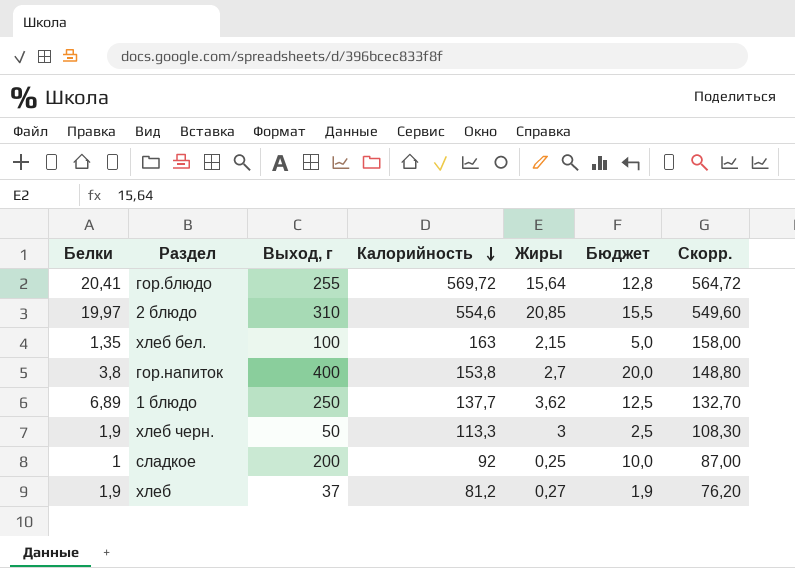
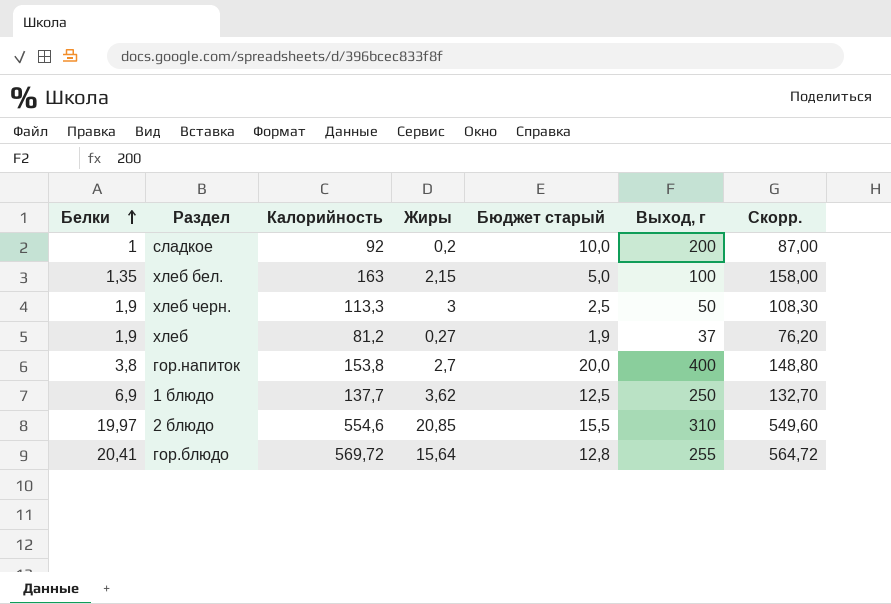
row order: Калорийность descending -> Белки ascending
column name: Бюджет -> Бюджет старый
column Выход, г | position: 3 -> 6
сладкое | Жиры: 0,25 -> 0,2
1 блюдо | Белки: 6,89 -> 6,9

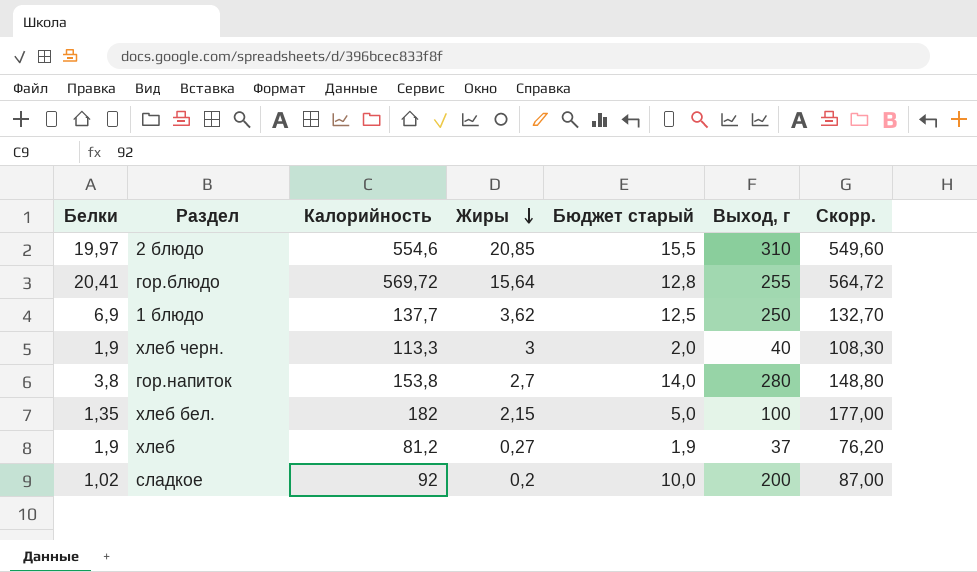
row order: Белки ascending -> Жиры descending
хлеб черн. | Бюджет старый: 2,5 -> 2,0
хлеб черн. | Выход, г: 50 -> 40
гор.напиток | Бюджет старый: 20,0 -> 14,0
гор.напиток | Выход, г: 400 -> 280
хлеб бел. | Калорийность: 163 -> 182
хлеб бел. | Скорр.: 158,00 -> 177,00
сладкое | Белки: 1 -> 1,02

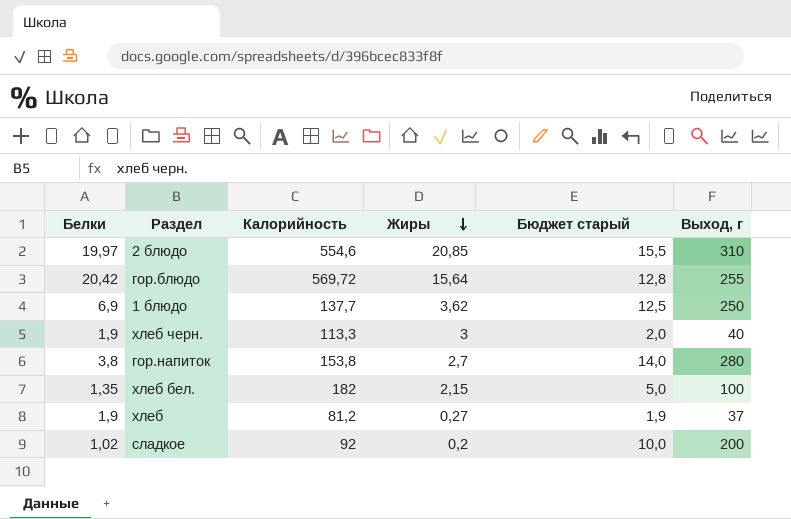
column Скорр. | formula: [Калорийность] - 5 -> none
гор.блюдо | Белки: 20,41 -> 20,42

